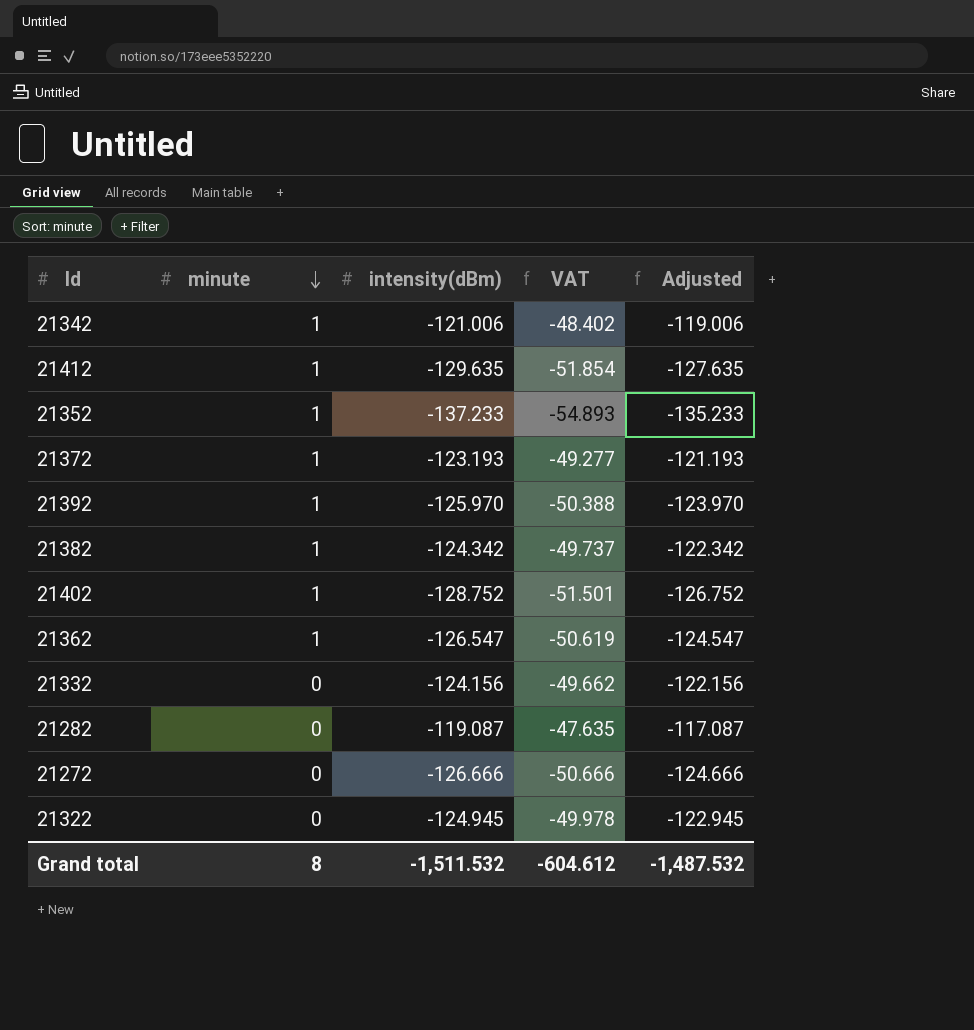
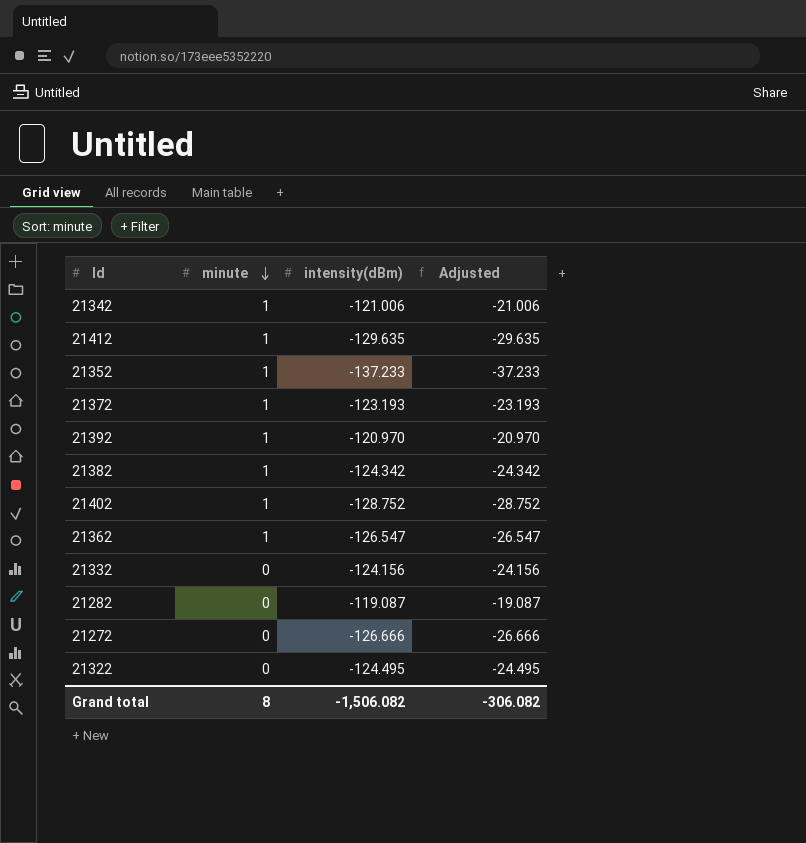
column VAT | formula: [intensity(dBm)] * 0.4 -> none
column Adjusted | formula: [intensity(dBm)] + 2 -> [intensity(dBm)] + 100
21392 | intensity(dBm): -125.970 -> -120.970
21322 | intensity(dBm): -124.945 -> -124.495
Grand total | intensity(dBm): -1,511.532 -> -1,506.082
Grand total | Adjusted: -1,487.532 -> -306.082

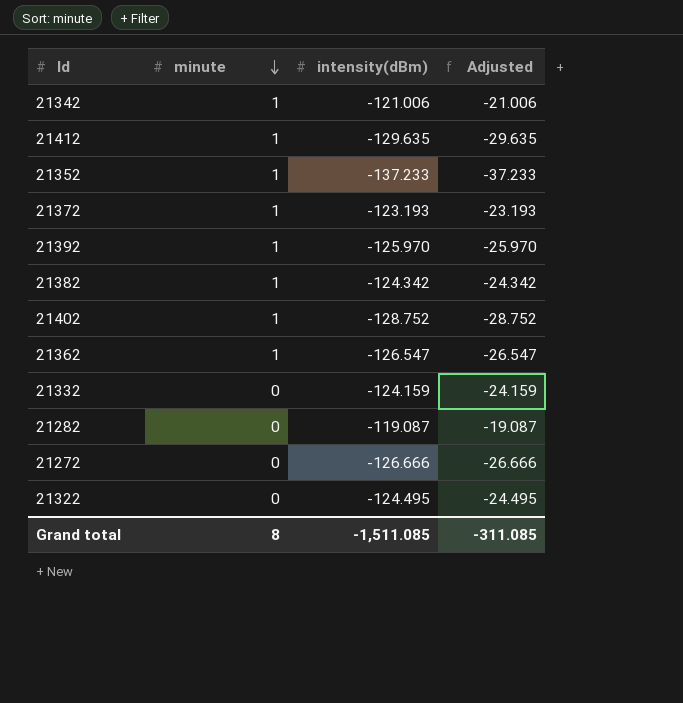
21392 | intensity(dBm): -120.970 -> -125.970
21392 | Adjusted: -20.970 -> -25.970
21332 | intensity(dBm): -124.156 -> -124.159
21332 | Adjusted: -24.156 -> -24.159
Grand total | intensity(dBm): -1,506.082 -> -1,511.085
Grand total | Adjusted: -306.082 -> -311.085

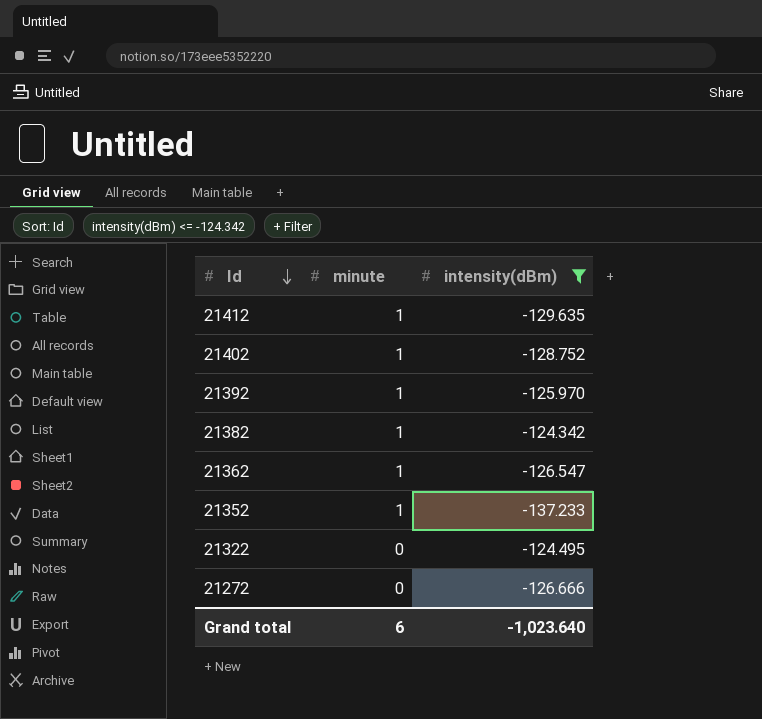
filter: none -> intensity(dBm) <= -124.342
row order: minute descending -> Id descending
column Adjusted | formula: [intensity(dBm)] + 100 -> none
Grand total | minute: 8 -> 6
Grand total | intensity(dBm): -1,511.085 -> -1,023.640

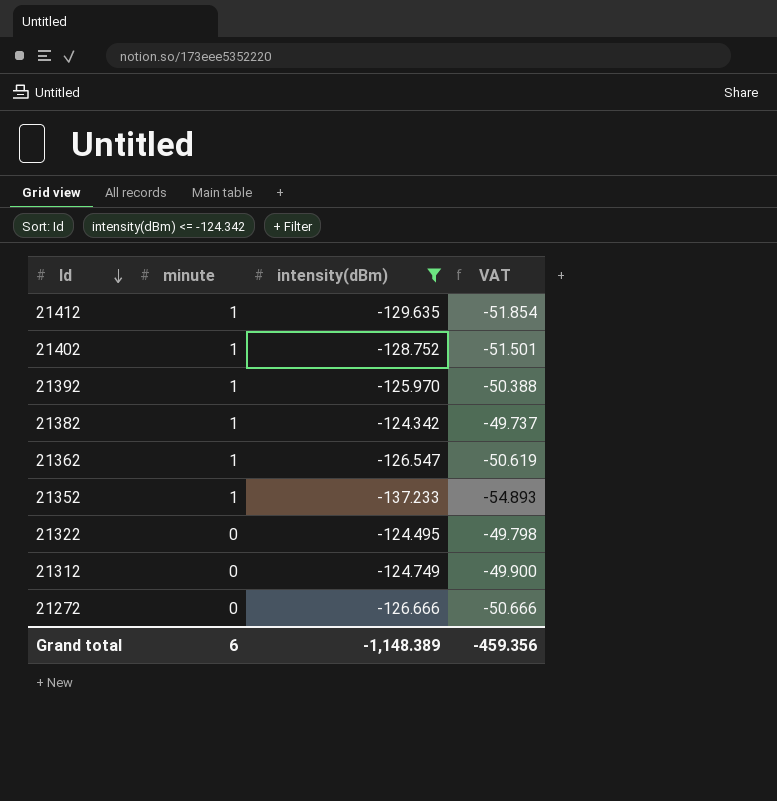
column VAT | formula: none -> [intensity(dBm)] * 0.4
row 21312: none -> 0 | -124.749 | -49.900
Grand total | intensity(dBm): -1,023.640 -> -1,148.389

